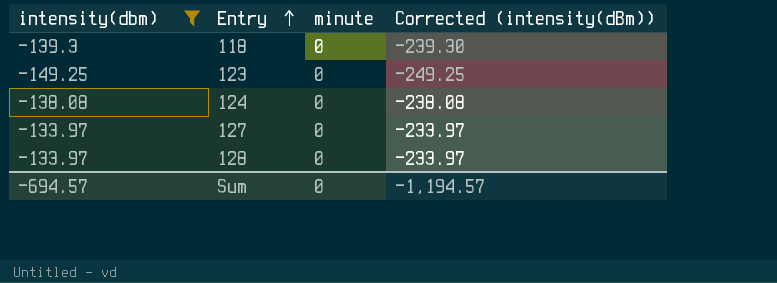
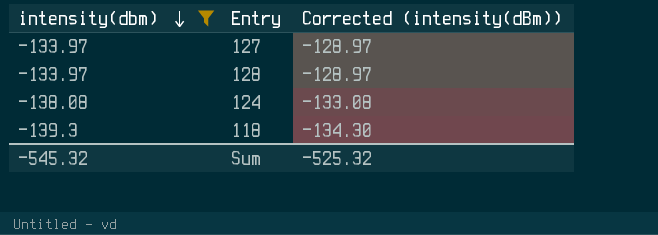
row order: Entry ascending -> intensity(dbm) descending
column minute | position: 3 -> none
column Corrected (intensity(dBm)) | formula: [intensity(dbm)] - 100 -> [intensity(dbm)] + 5
row 123: -149.25 | 0 | -249.25 -> none
Sum | intensity(dbm): -694.57 -> -545.32
Sum | Corrected (intensity(dBm)): -1,194.57 -> -525.32

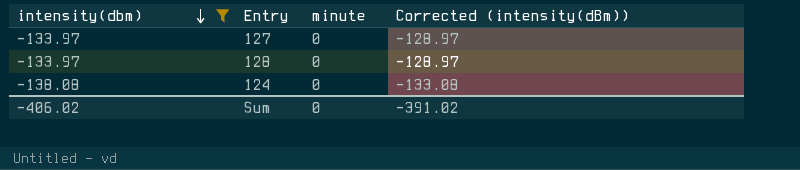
column minute | position: none -> 3
row 118: -139.3 | -134.30 -> none
Sum | intensity(dbm): -545.32 -> -406.02
Sum | Corrected (intensity(dBm)): -525.32 -> -391.02

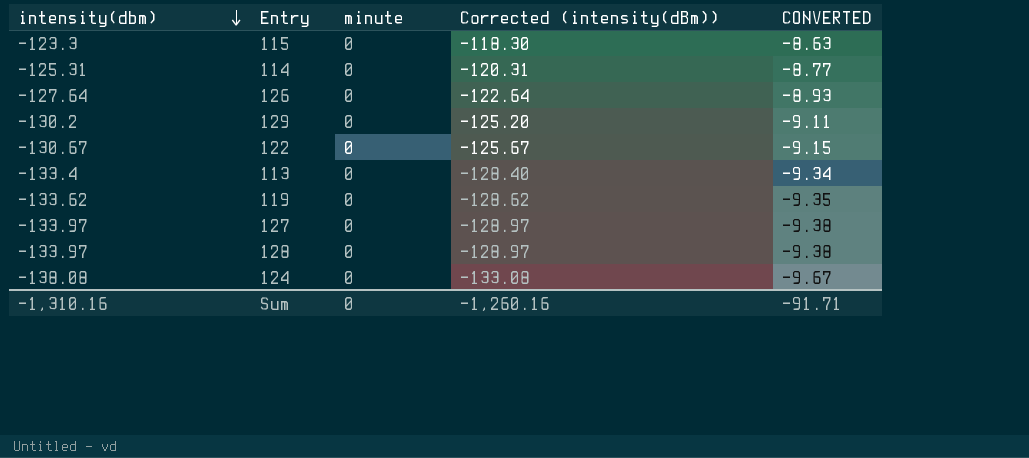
filter: intensity(dbm) <= -133.97 -> none
column CONVERTED | formula: none -> [intensity(dbm)] * 0.07
Sum | intensity(dbm): -406.02 -> -1,310.16
Sum | Corrected (intensity(dBm)): -391.02 -> -1,260.16

